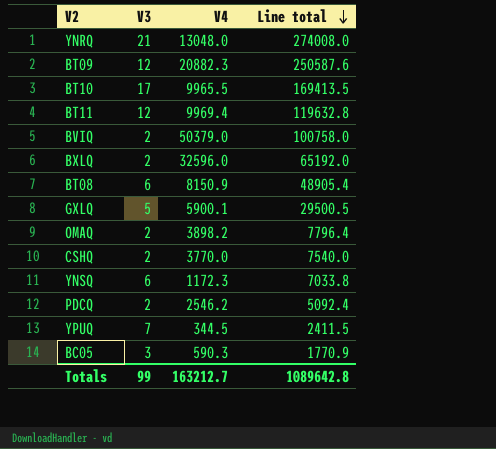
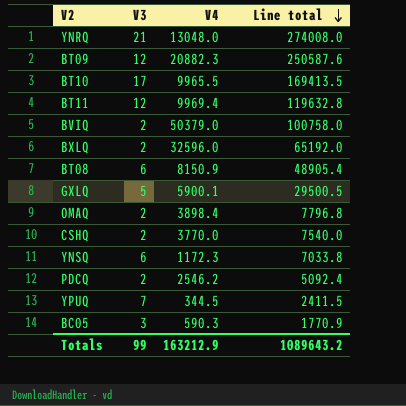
OMAQ | V4: 3898.2 -> 3898.4
OMAQ | Line total: 7796.4 -> 7796.8
Totals | V4: 163212.7 -> 163212.9
Totals | Line total: 1089642.8 -> 1089643.2

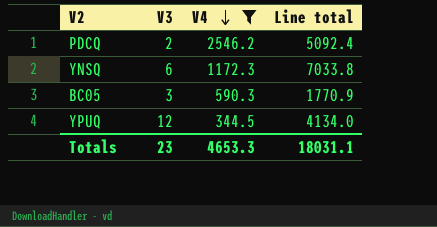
filter: none -> V4 <= 2546.2
row order: Line total descending -> V4 descending
YPUQ | V3: 7 -> 12
YPUQ | Line total: 2411.5 -> 4134.0
Totals | V3: 99 -> 23
Totals | V4: 163212.9 -> 4653.3
Totals | Line total: 1089643.2 -> 18031.1

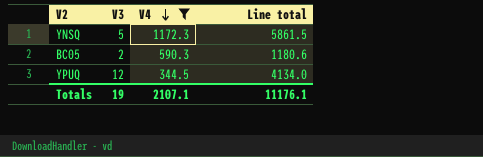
row PDCQ: 2 | 2546.2 | 5092.4 -> none
YNSQ | V3: 6 -> 5
YNSQ | Line total: 7033.8 -> 5861.5
BC05 | V3: 3 -> 2
BC05 | Line total: 1770.9 -> 1180.6
Totals | V3: 23 -> 19
Totals | V4: 4653.3 -> 2107.1
Totals | Line total: 18031.1 -> 11176.1

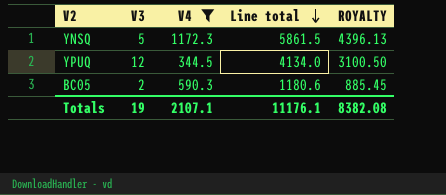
row order: V4 descending -> Line total descending
column ROYALTY | formula: none -> [Line total] * 0.75

